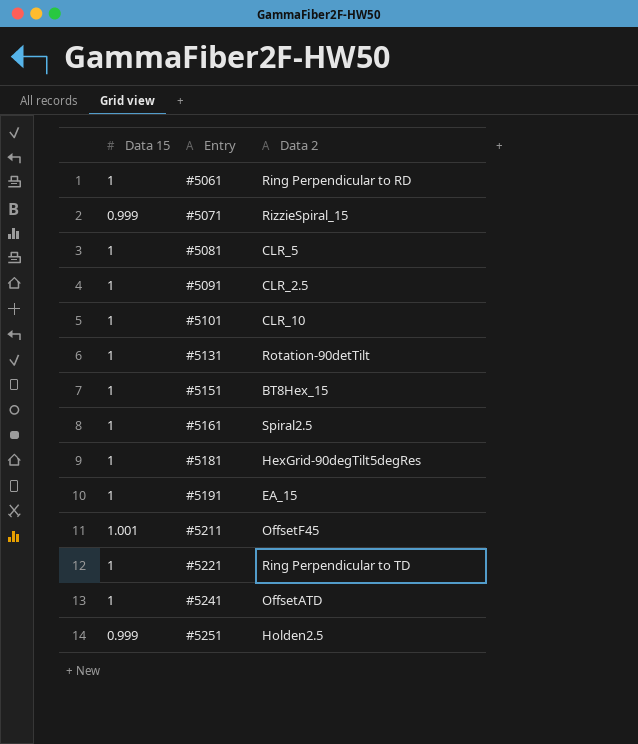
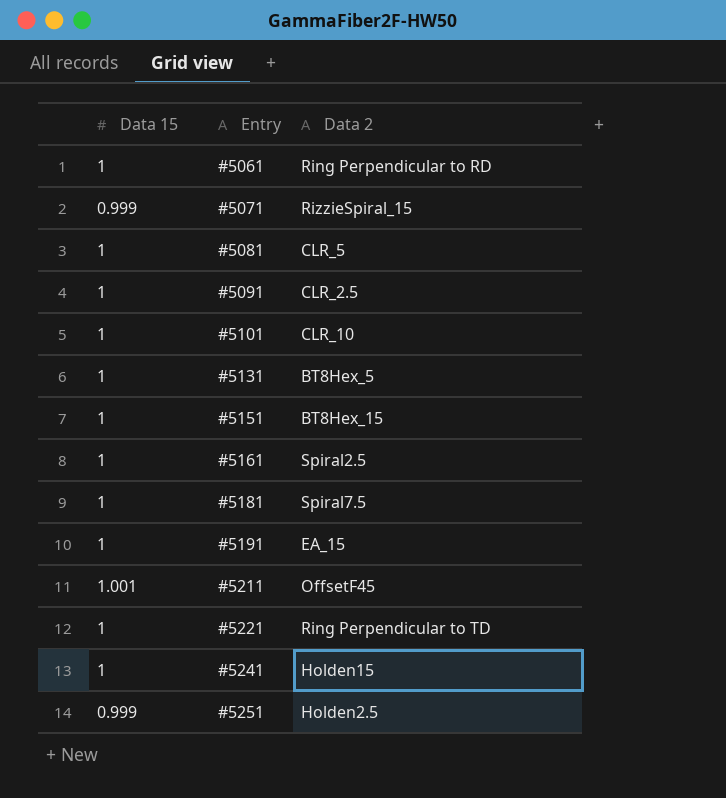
#5131 | Data 2: Rotation-90detTilt -> BT8Hex_5
#5181 | Data 2: HexGrid-90degTilt5degRes -> Spiral7.5
#5241 | Data 2: OffsetATD -> Holden15

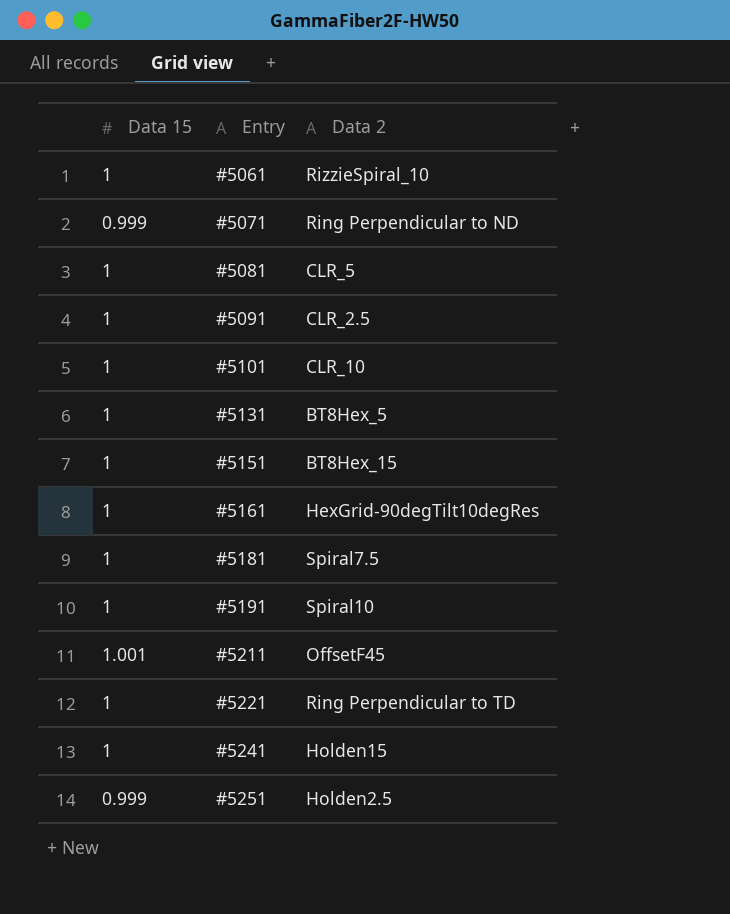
#5061 | Data 2: Ring Perpendicular to RD -> RizzieSpiral_10
#5071 | Data 2: RizzieSpiral_15 -> Ring Perpendicular to ND
#5161 | Data 2: Spiral2.5 -> HexGrid-90degTilt10degRes
#5191 | Data 2: EA_15 -> Spiral10

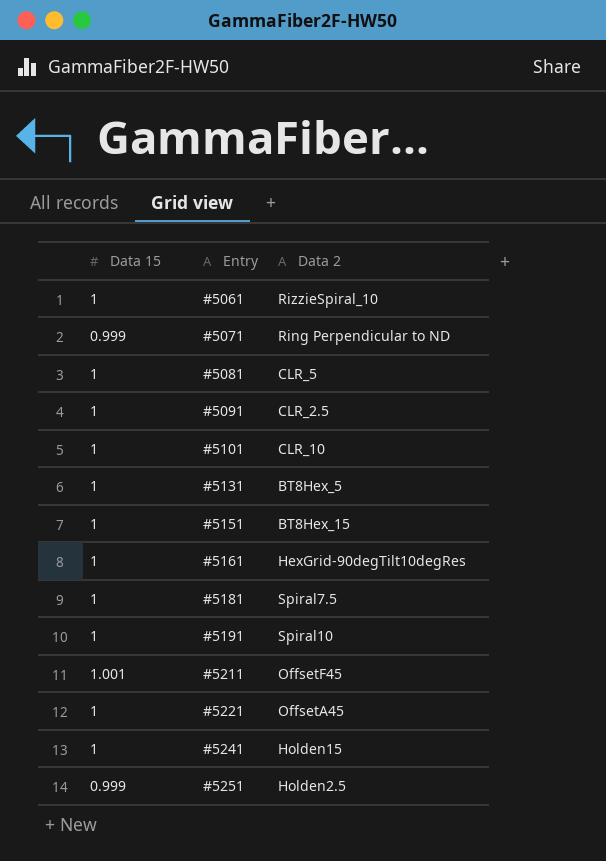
#5221 | Data 2: Ring Perpendicular to TD -> OffsetA45

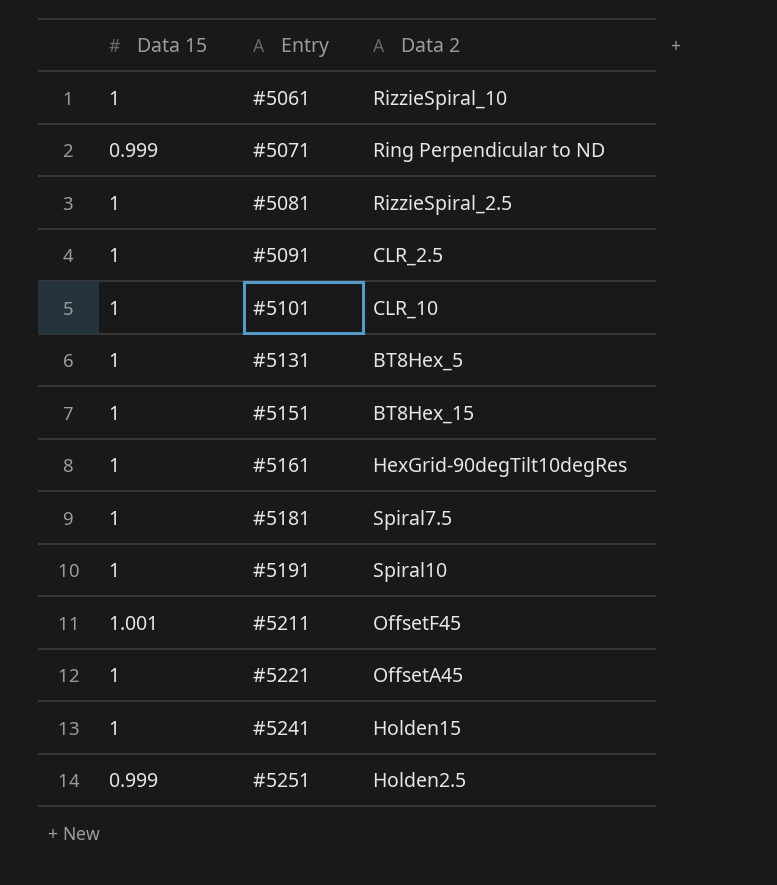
#5081 | Data 2: CLR_5 -> RizzieSpiral_2.5

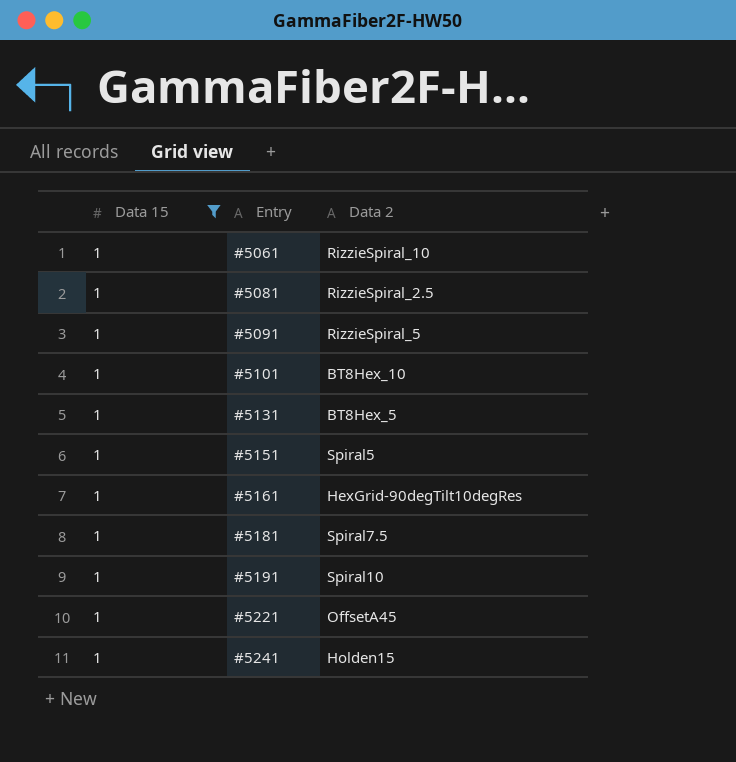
filter: none -> Data 15 = 1
#5091 | Data 2: CLR_2.5 -> RizzieSpiral_5
#5101 | Data 2: CLR_10 -> BT8Hex_10
#5151 | Data 2: BT8Hex_15 -> Spiral5

